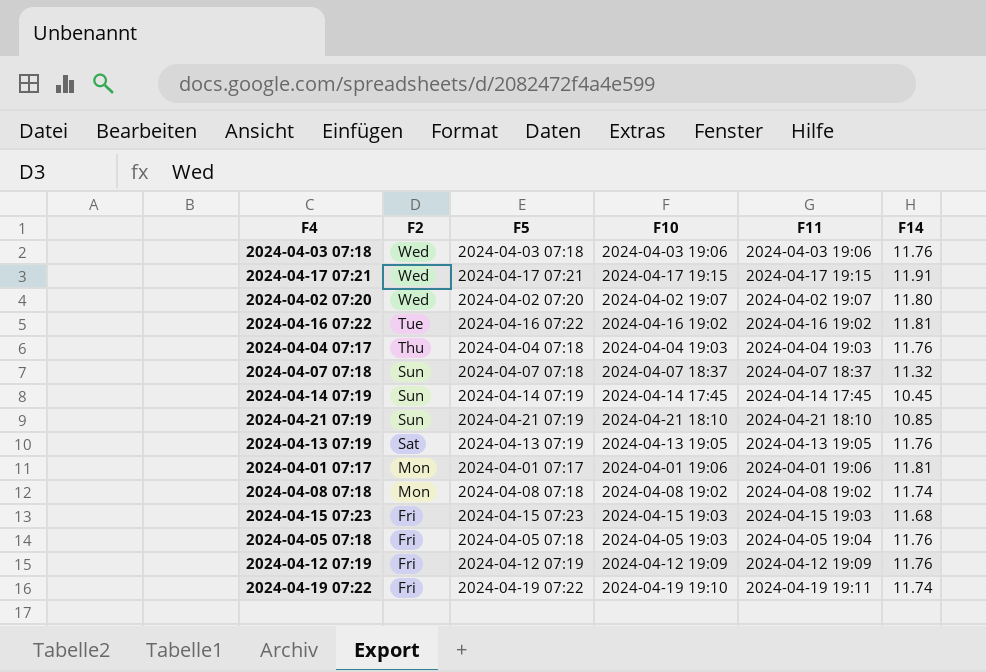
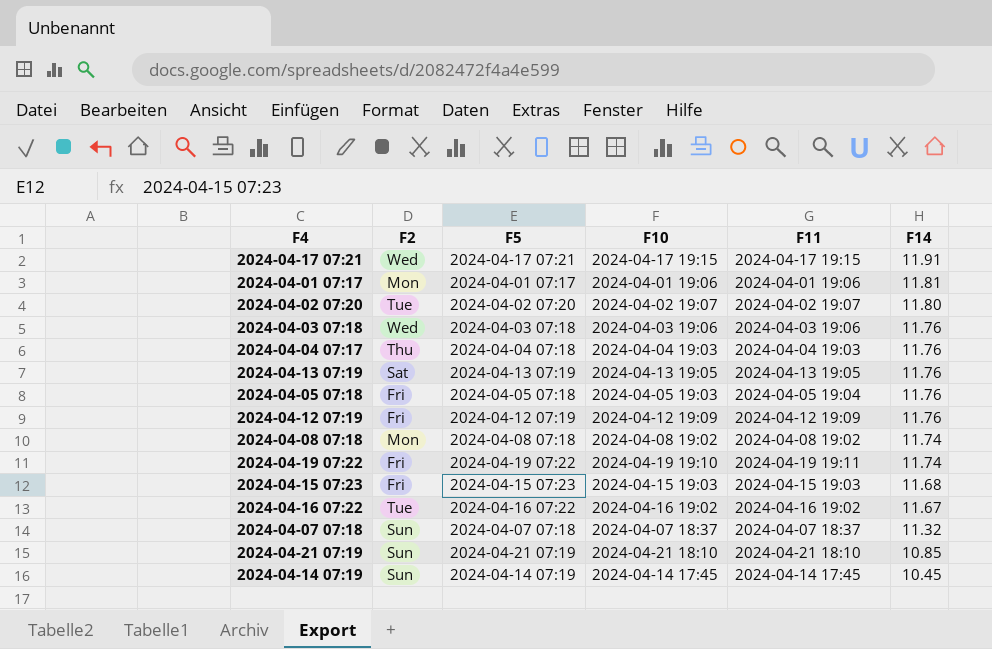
row order: F2 descending -> F14 descending
2024-04-02 07:20 | F2: Wed -> Tue
2024-04-16 07:22 | F14: 11.81 -> 11.67

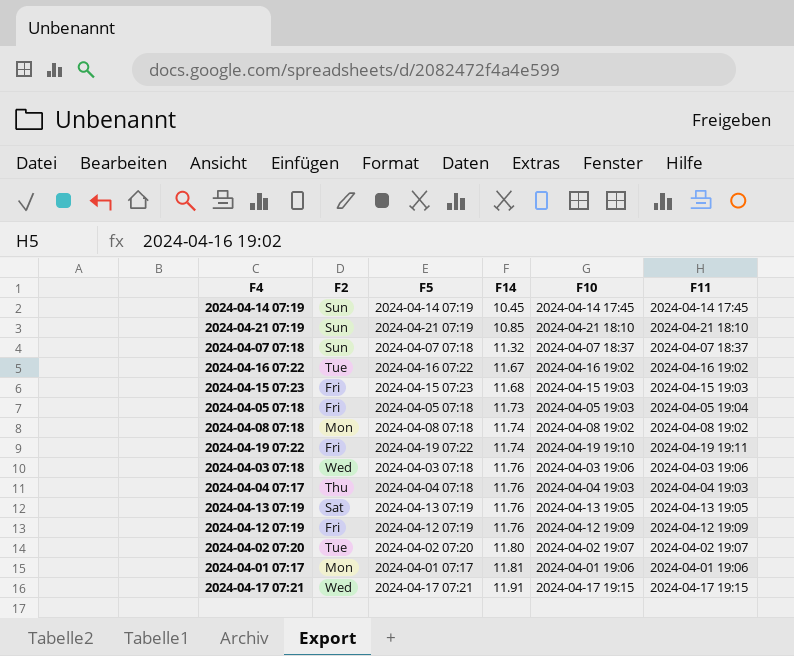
row order: F14 descending -> F14 ascending
column F14 | position: 6 -> 4
2024-04-05 07:18 | F14: 11.76 -> 11.73

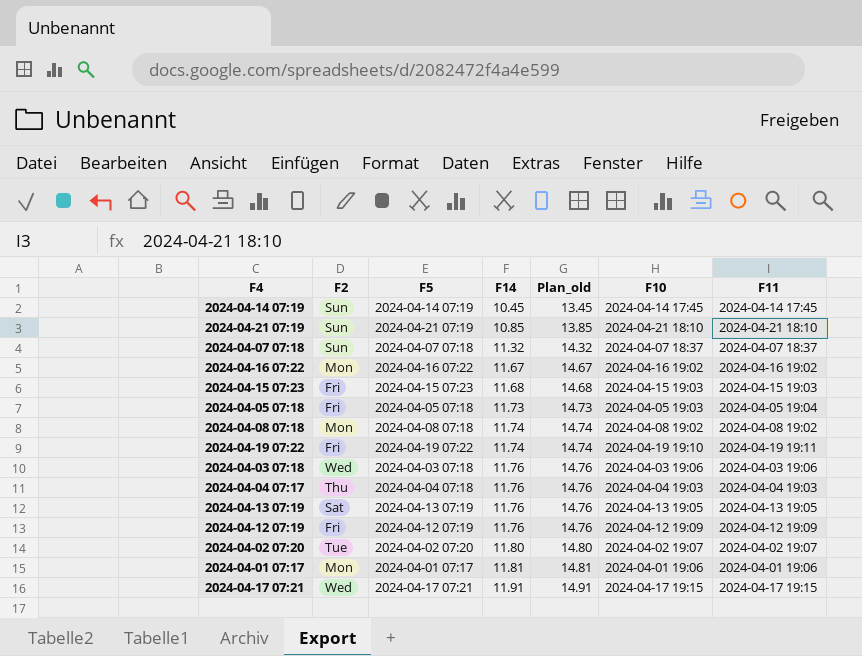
column Plan_old | formula: none -> [F14] + 3
2024-04-16 07:22 | F2: Tue -> Mon

